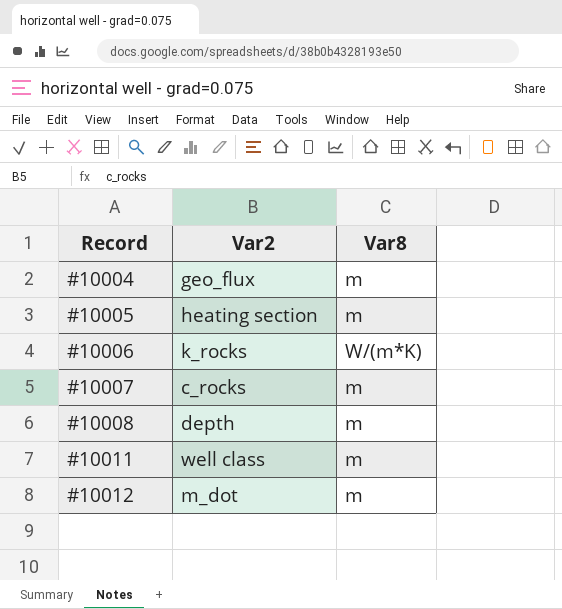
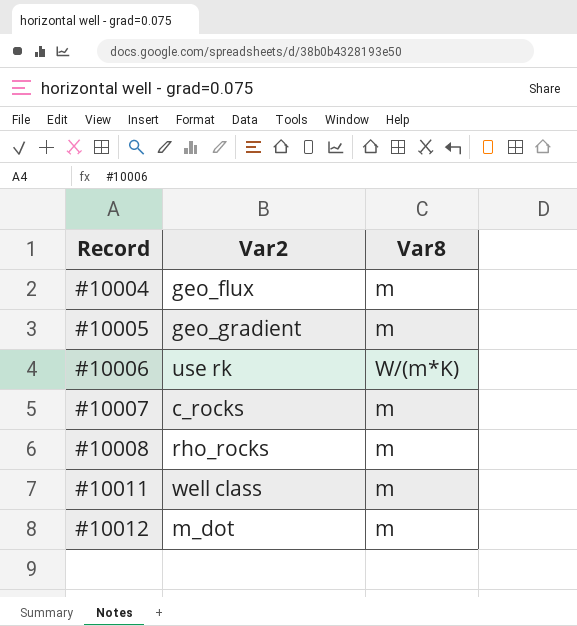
#10005 | Var2: heating section -> geo_gradient
#10006 | Var2: k_rocks -> use rk
#10008 | Var2: depth -> rho_rocks

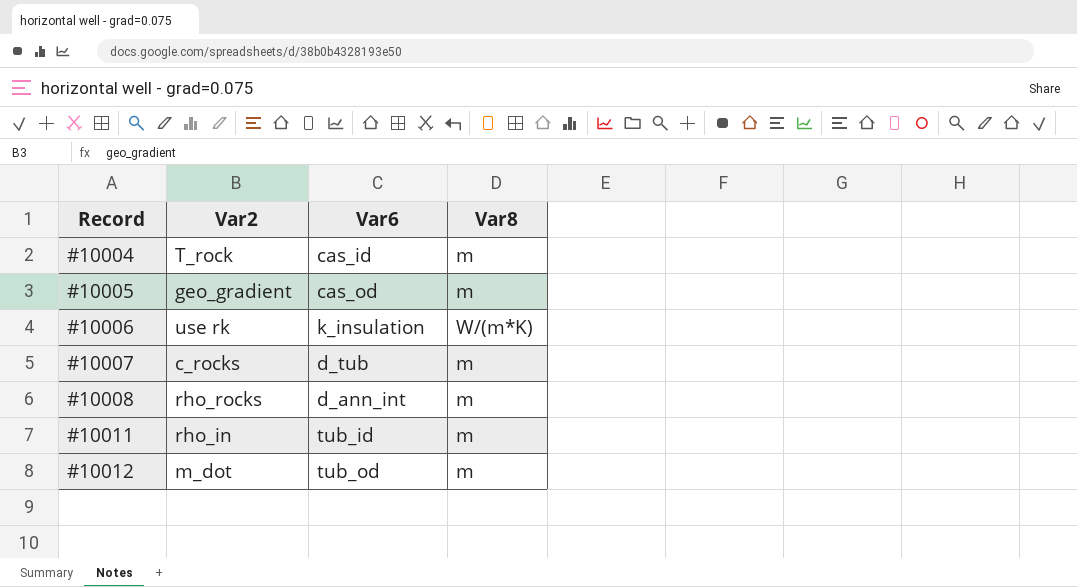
column Var6 | position: none -> 3
#10004 | Var2: geo_flux -> T_rock
#10011 | Var2: well class -> rho_in

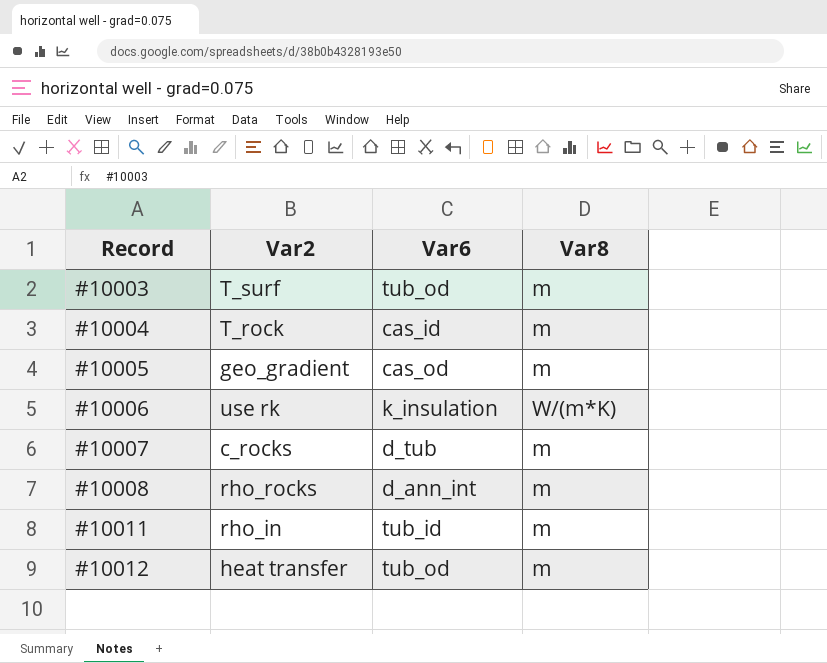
row #10003: none -> T_surf | tub_od | m
#10012 | Var2: m_dot -> heat transfer

